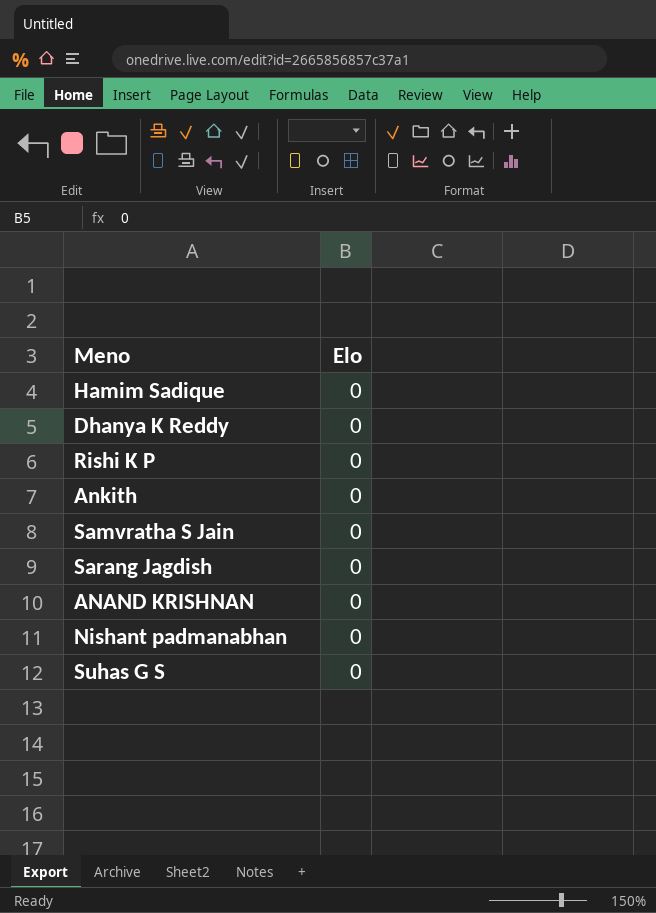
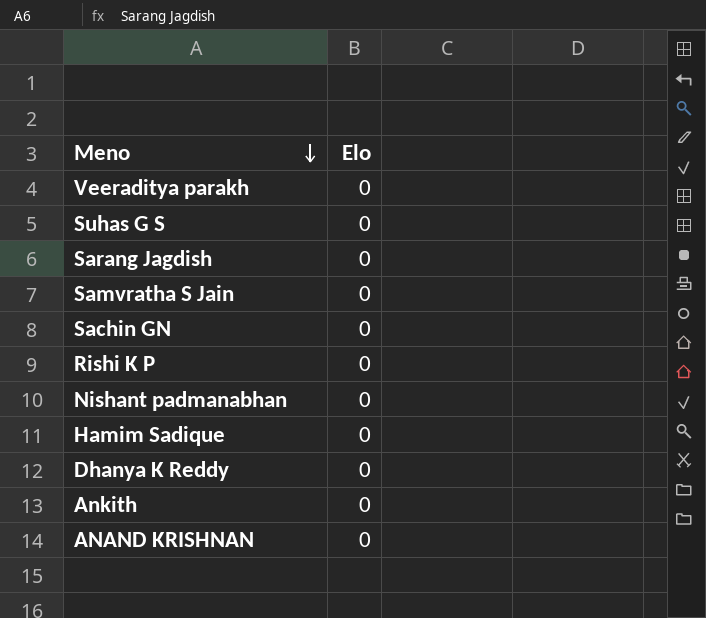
row order: none -> Meno descending
row Veeraditya parakh: none -> 0
row Sachin GN: none -> 0

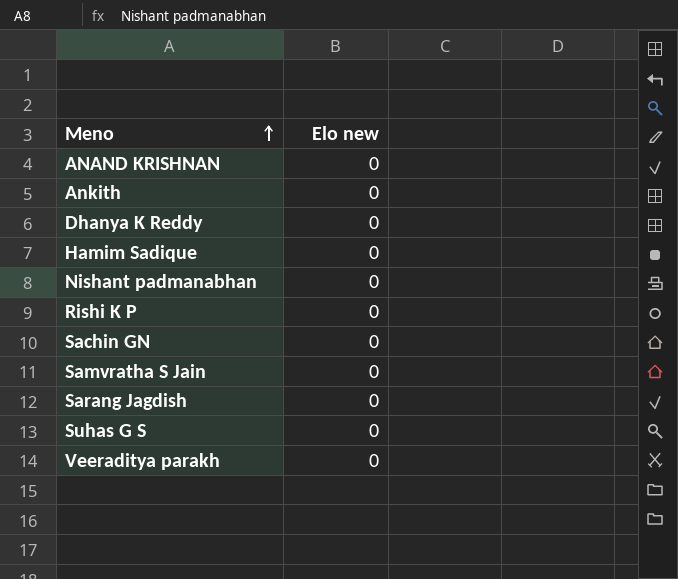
row order: Meno descending -> Meno ascending
column name: Elo -> Elo new

